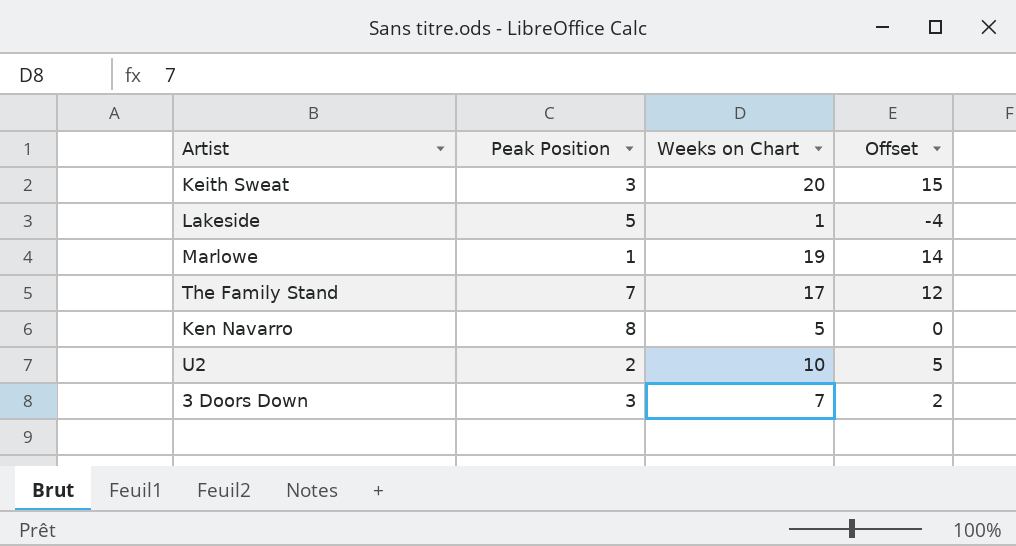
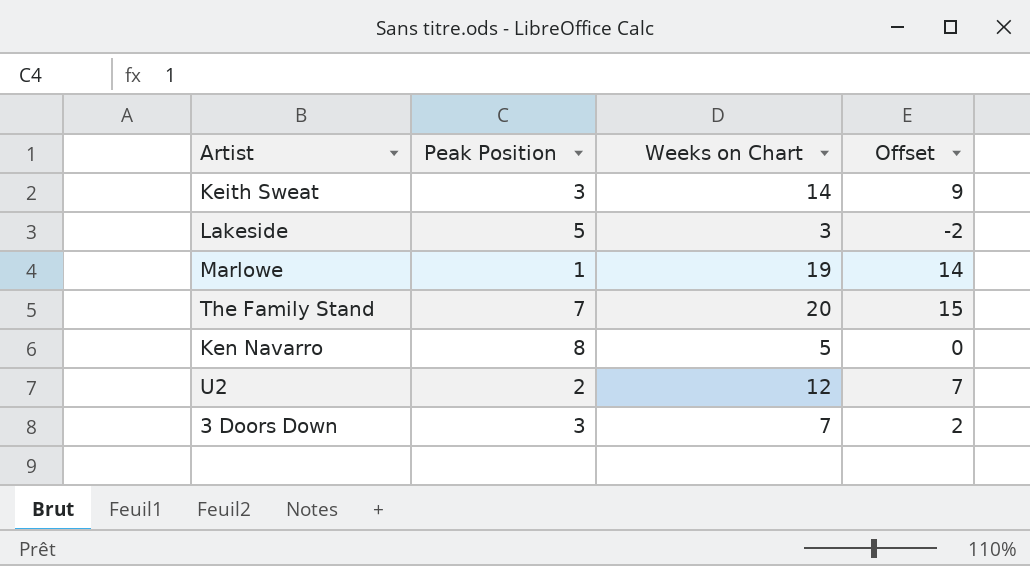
Keith Sweat | Weeks on Chart: 20 -> 14
Keith Sweat | Offset: 15 -> 9
Lakeside | Weeks on Chart: 1 -> 3
Lakeside | Offset: -4 -> -2
The Family Stand | Weeks on Chart: 17 -> 20
The Family Stand | Offset: 12 -> 15
U2 | Weeks on Chart: 10 -> 12
U2 | Offset: 5 -> 7

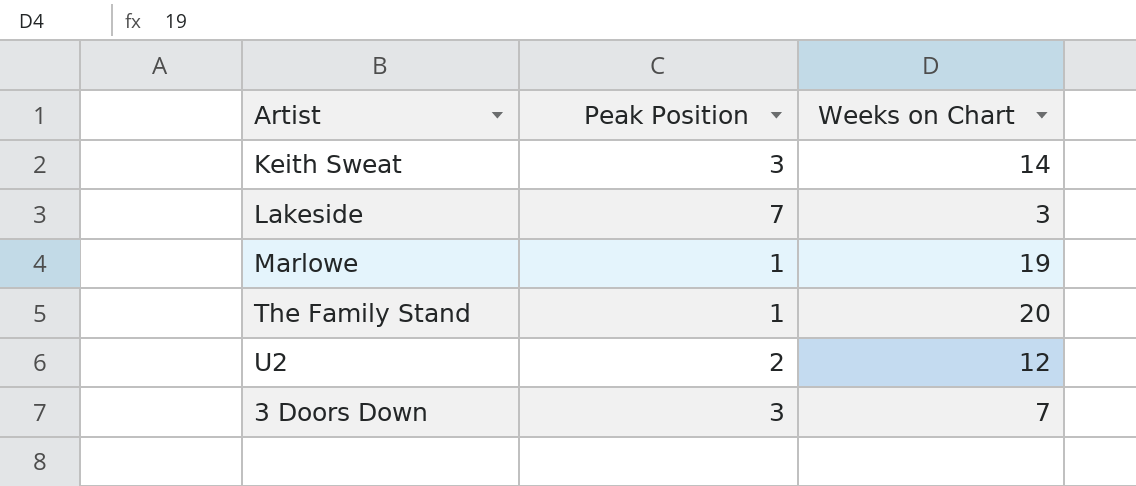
column Offset | formula: [Weeks on Chart] - 5 -> none
row Ken Navarro: 8 | 5 | 0 -> none
Lakeside | Peak Position: 5 -> 7
The Family Stand | Peak Position: 7 -> 1

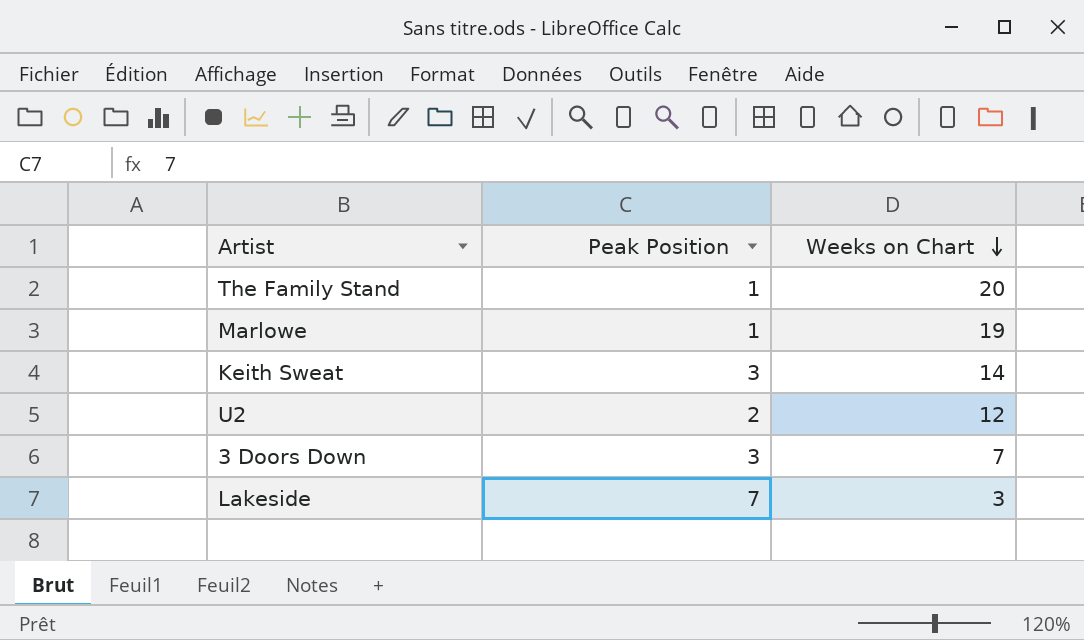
row order: none -> Weeks on Chart descending

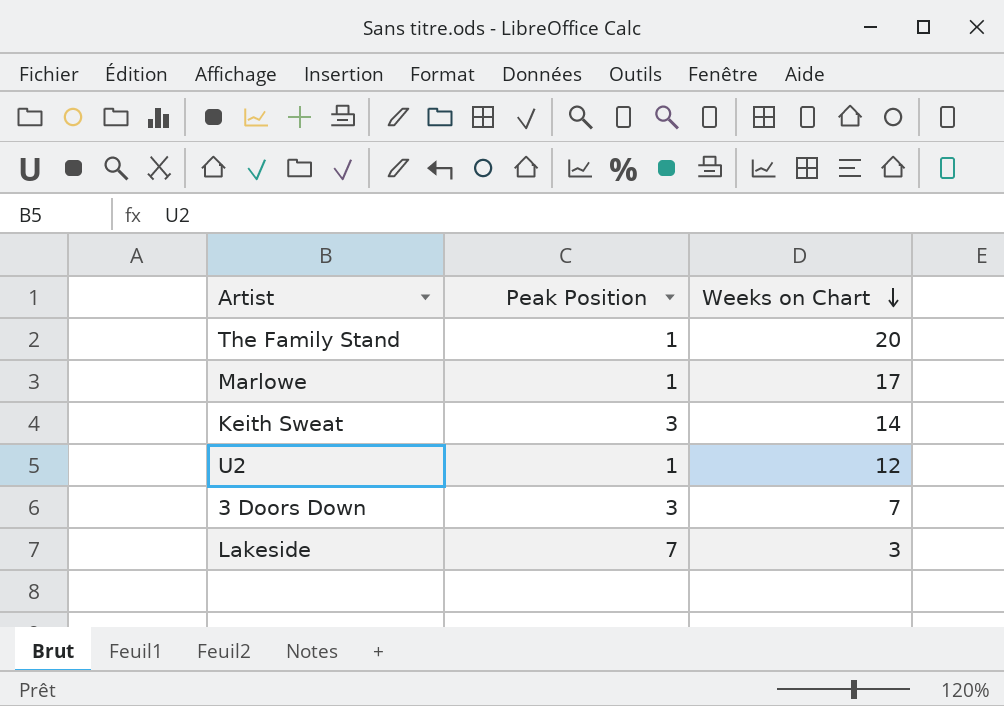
Marlowe | Weeks on Chart: 19 -> 17
U2 | Peak Position: 2 -> 1

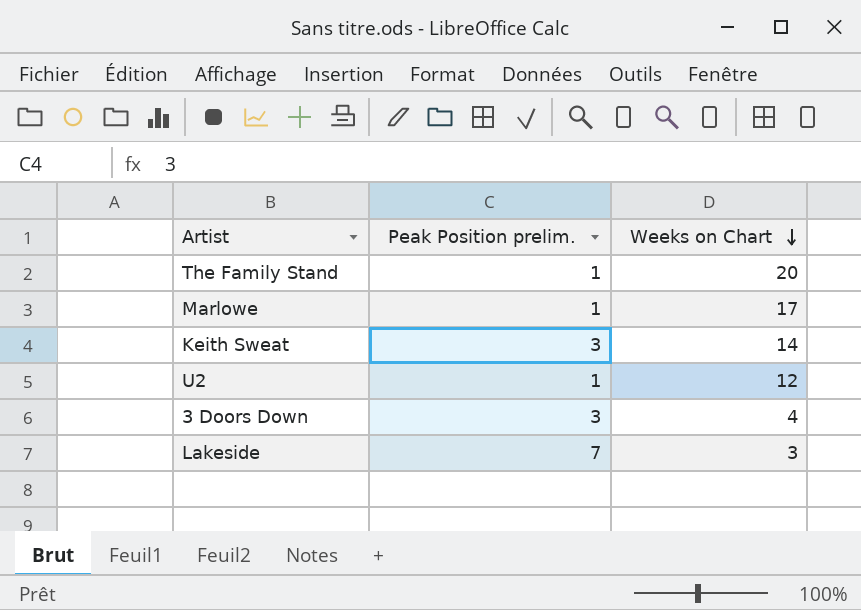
column name: Peak Position -> Peak Position prelim.
3 Doors Down | Weeks on Chart: 7 -> 4

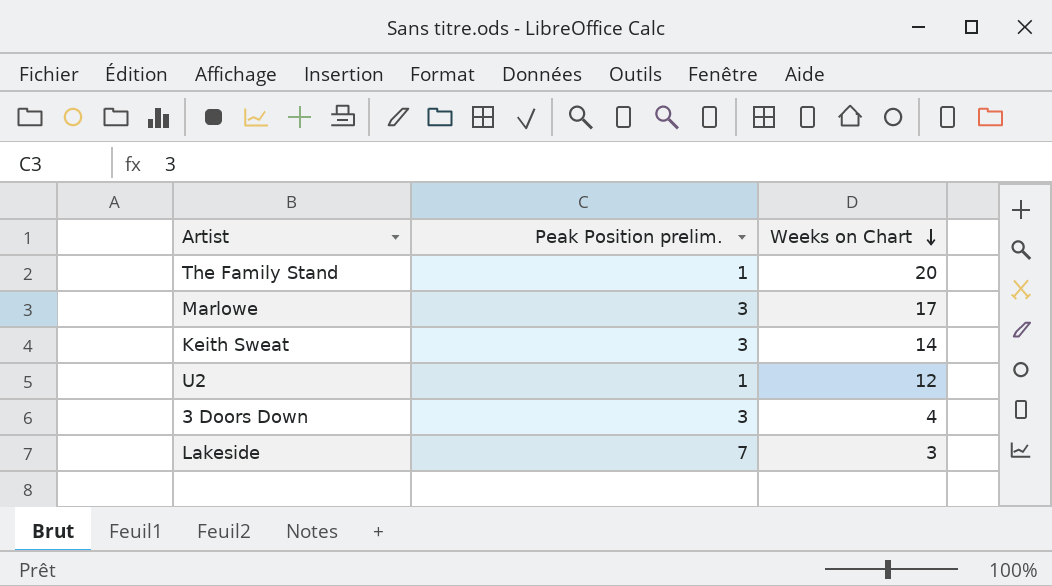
Marlowe | Peak Position prelim.: 1 -> 3

